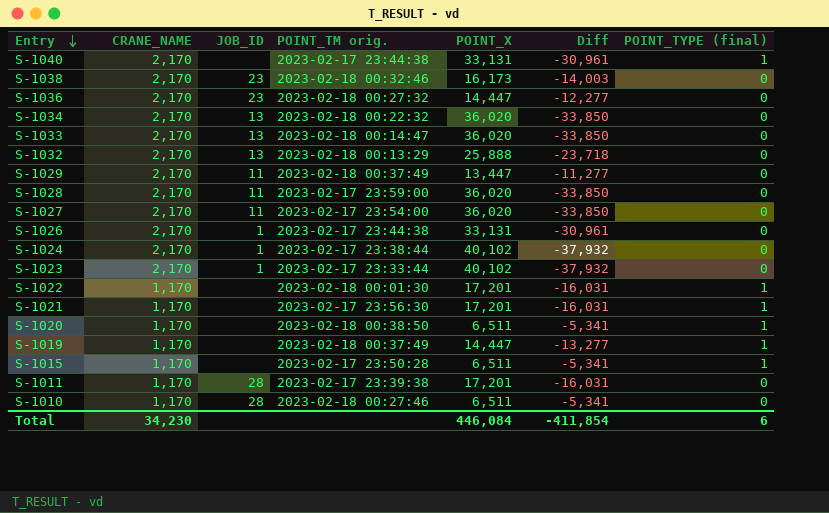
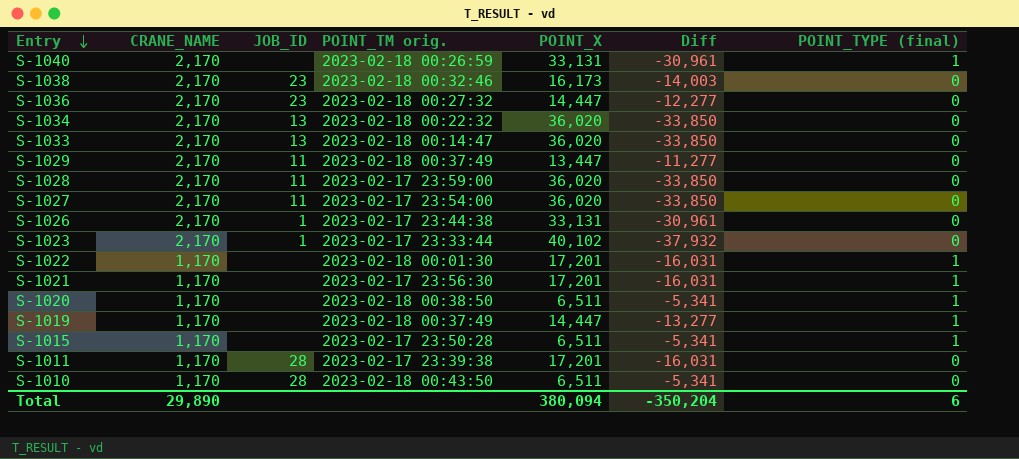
row S-1032: 2,170 | 13 | 2023-02-18 00:13:29 | 25,888 | -23,718 | 0 -> none
row S-1024: 2,170 | 1 | 2023-02-17 23:38:44 | 40,102 | -37,932 | 0 -> none
S-1040 | POINT_TM orig.: 2023-02-17 23:44:38 -> 2023-02-18 00:26:59
S-1010 | POINT_TM orig.: 2023-02-18 00:27:46 -> 2023-02-18 00:43:50
Total | CRANE_NAME: 34,230 -> 29,890
Total | POINT_X: 446,084 -> 380,094
Total | Diff: -411,854 -> -350,204

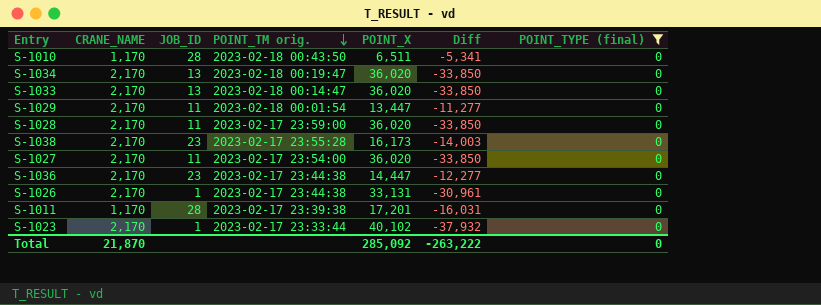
filter: none -> POINT_TYPE (final) = 0
row order: Entry descending -> POINT_TM orig. descending
S-1034 | POINT_TM orig.: 2023-02-18 00:22:32 -> 2023-02-18 00:19:47
S-1029 | POINT_TM orig.: 2023-02-18 00:37:49 -> 2023-02-18 00:01:54
S-1038 | POINT_TM orig.: 2023-02-18 00:32:46 -> 2023-02-17 23:55:28
S-1036 | POINT_TM orig.: 2023-02-18 00:27:32 -> 2023-02-17 23:44:38
Total | CRANE_NAME: 29,890 -> 21,870
Total | POINT_X: 380,094 -> 285,092
Total | Diff: -350,204 -> -263,222
Total | POINT_TYPE (final): 6 -> 0

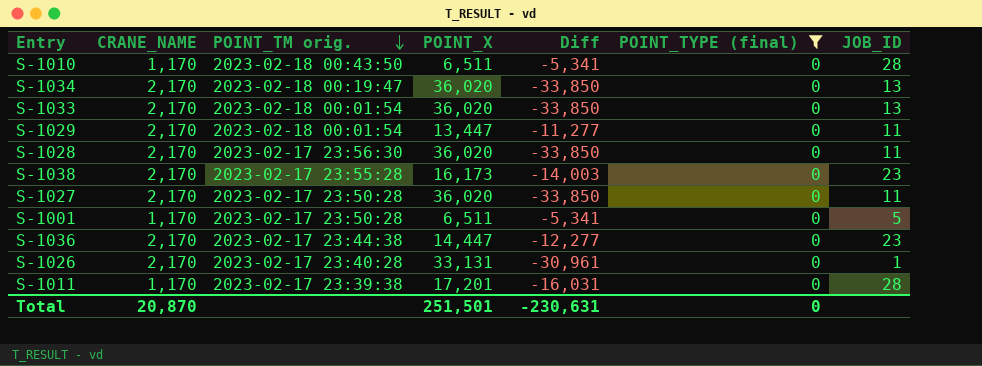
column JOB_ID | position: 3 -> 7
row S-1023: 2,170 | 1 | 2023-02-17 23:33:44 | 40,102 | -37,932 | 0 -> none
S-1033 | POINT_TM orig.: 2023-02-18 00:14:47 -> 2023-02-18 00:01:54
S-1028 | POINT_TM orig.: 2023-02-17 23:59:00 -> 2023-02-17 23:56:30
S-1027 | POINT_TM orig.: 2023-02-17 23:54:00 -> 2023-02-17 23:50:28
row S-1001: none -> 1,170 | 2023-02-17 23:50:28 | 6,511 | -5,341 | 0 | 5
S-1026 | POINT_TM orig.: 2023-02-17 23:44:38 -> 2023-02-17 23:40:28
Total | CRANE_NAME: 21,870 -> 20,870
Total | POINT_X: 285,092 -> 251,501
Total | Diff: -263,222 -> -230,631

